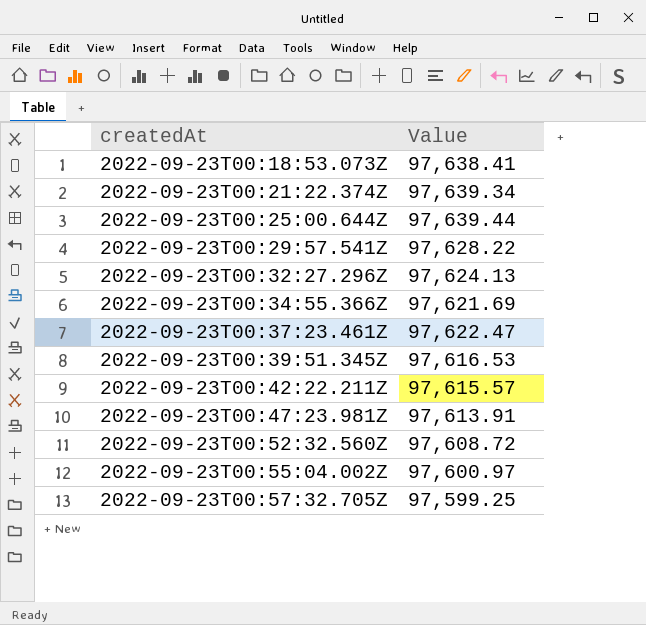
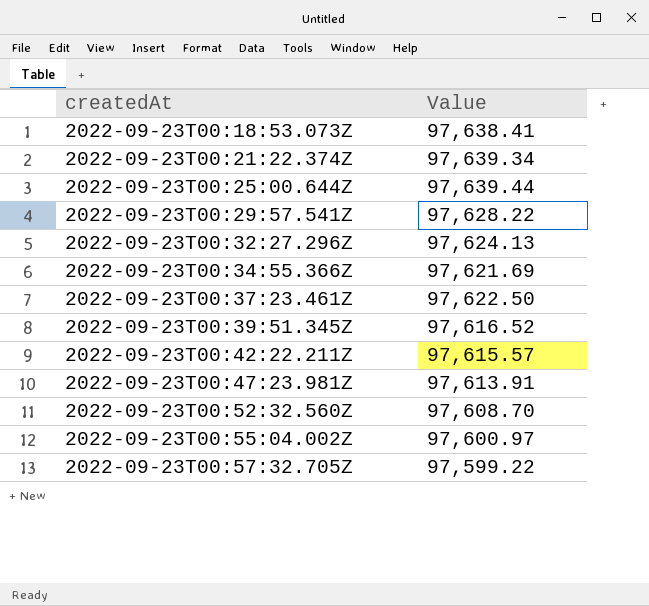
2022-09-23T00:37:23.461Z | Value: 97,622.47 -> 97,622.50
2022-09-23T00:39:51.345Z | Value: 97,616.53 -> 97,616.52
2022-09-23T00:52:32.560Z | Value: 97,608.72 -> 97,608.70
2022-09-23T00:57:32.705Z | Value: 97,599.25 -> 97,599.22

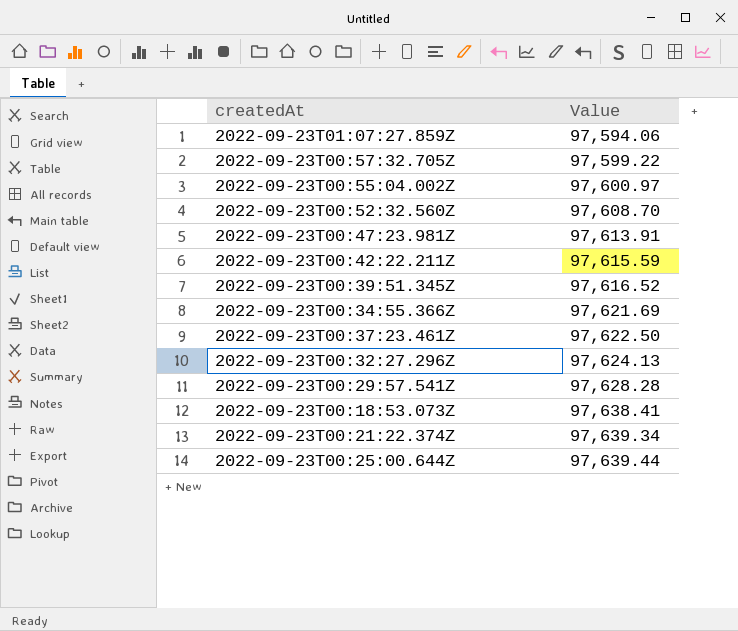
row order: createdAt ascending -> Value ascending
row 2022-09-23T01:07:27.859Z: none -> 97,594.06
2022-09-23T00:42:22.211Z | Value: 97,615.57 -> 97,615.59
2022-09-23T00:29:57.541Z | Value: 97,628.22 -> 97,628.28

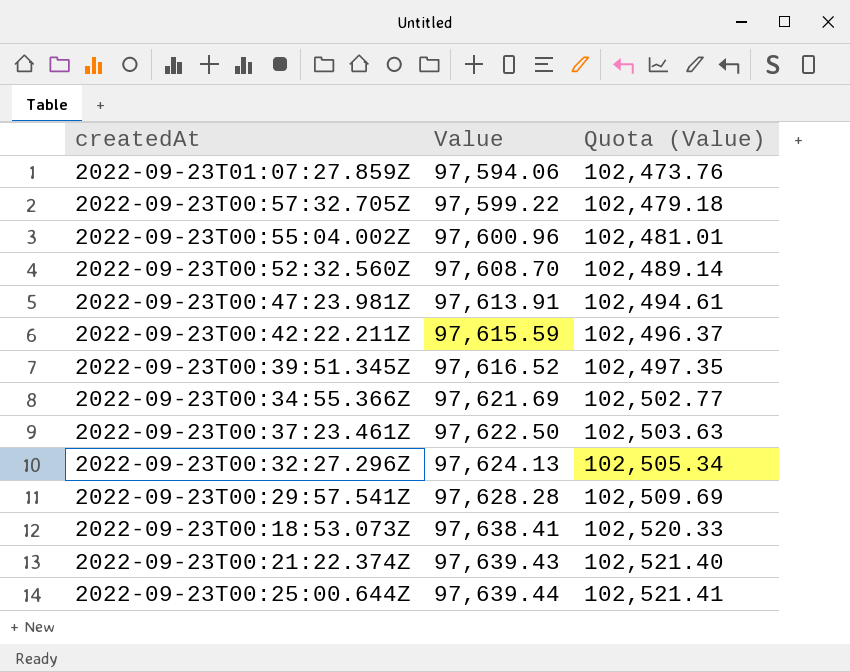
column Quota (Value) | formula: none -> [Value] * 1.05
2022-09-23T00:55:04.002Z | Value: 97,600.97 -> 97,600.96
2022-09-23T00:21:22.374Z | Value: 97,639.34 -> 97,639.43

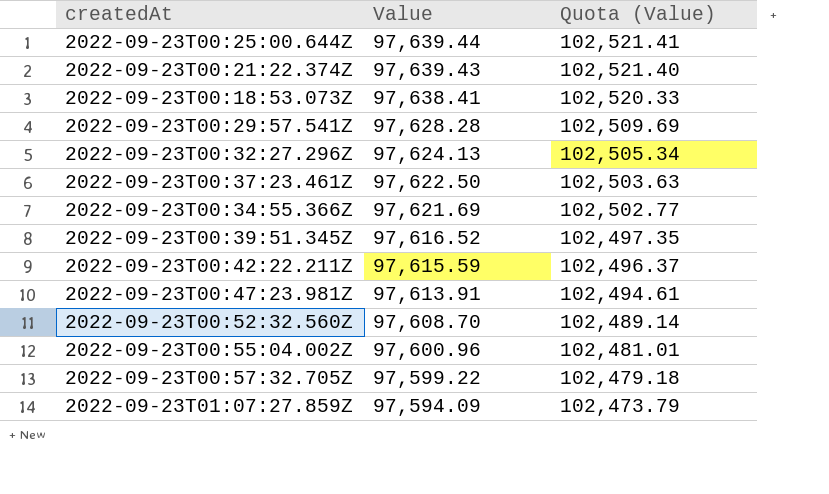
row order: Value ascending -> Value descending
2022-09-23T01:07:27.859Z | Value: 97,594.06 -> 97,594.09
2022-09-23T01:07:27.859Z | Quota (Value): 102,473.76 -> 102,473.79

